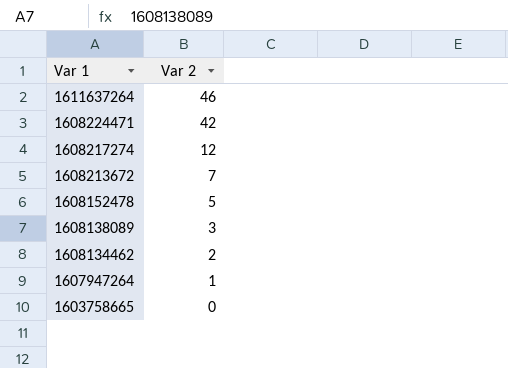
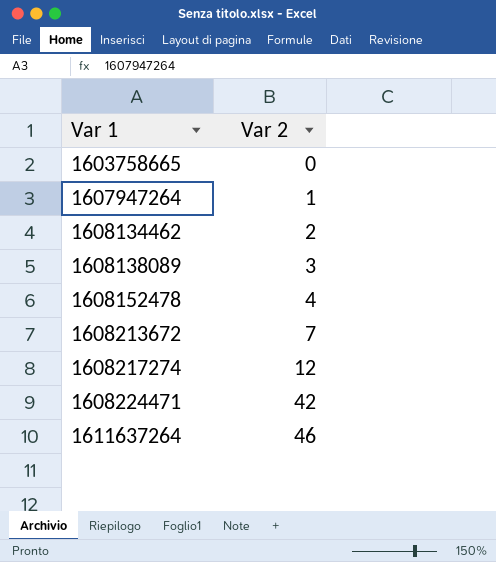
row order: Var 1 descending -> Var 1 ascending
1608152478 | Var 2: 5 -> 4

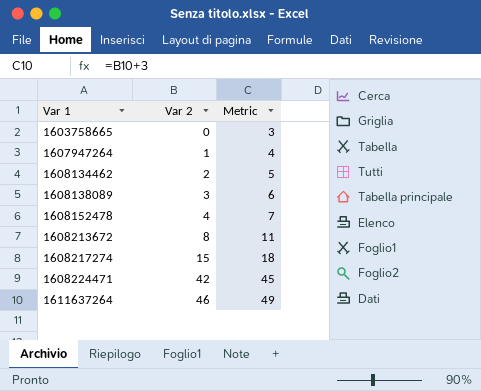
column Metric | formula: none -> [Var 2] + 3
1608213672 | Var 2: 7 -> 8
1608217274 | Var 2: 12 -> 15

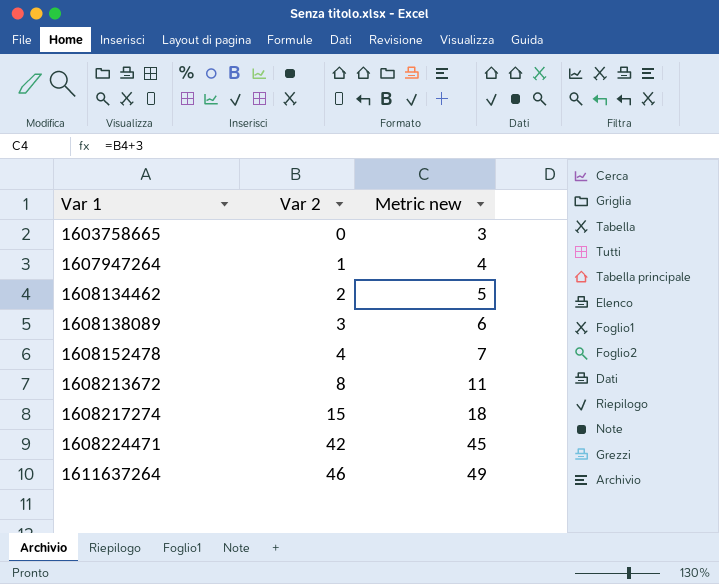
column name: Metric -> Metric new

